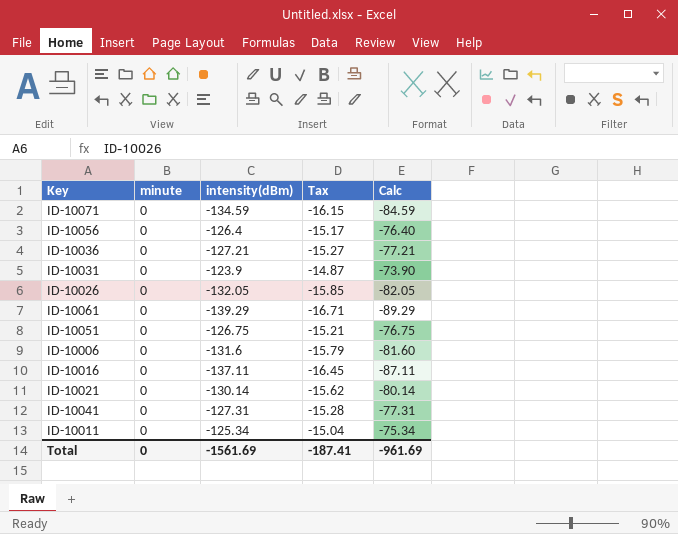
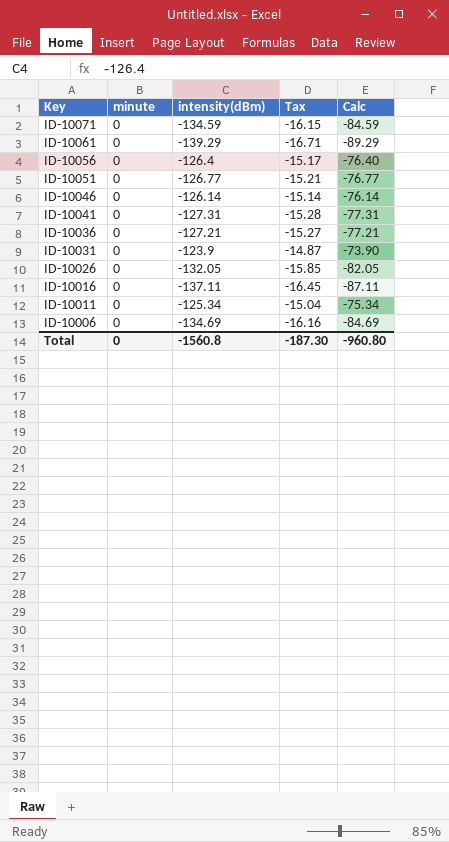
row order: none -> Key descending
row ID-10021: 0 | -130.14 | -15.62 | -80.14 -> none
ID-10051 | intensity(dBm): -126.75 -> -126.77
ID-10051 | Calc: -76.75 -> -76.77
row ID-10046: none -> 0 | -126.14 | -15.14 | -76.14
ID-10006 | intensity(dBm): -131.6 -> -134.69
ID-10006 | Tax: -15.79 -> -16.16
ID-10006 | Calc: -81.60 -> -84.69
Total | intensity(dBm): -1561.69 -> -1560.8
Total | Tax: -187.41 -> -187.30
Total | Calc: -961.69 -> -960.80

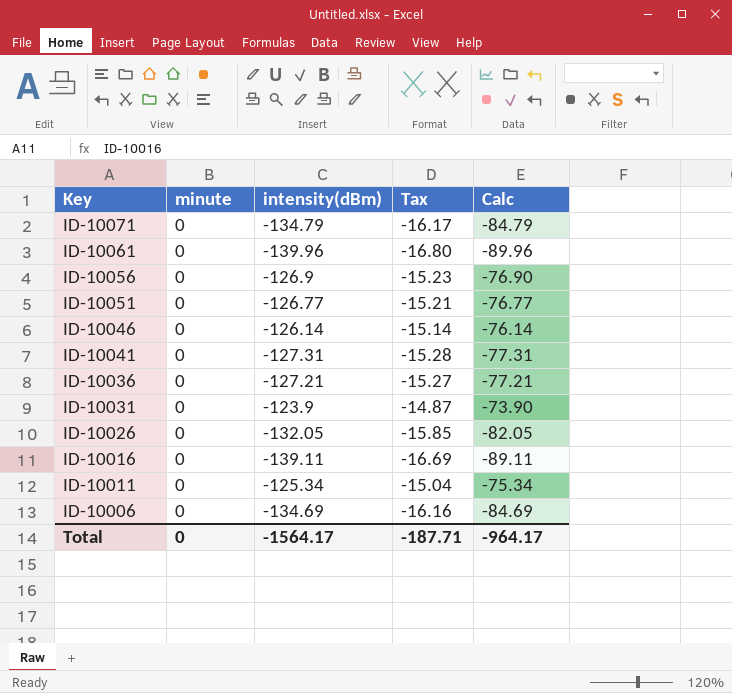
ID-10071 | intensity(dBm): -134.59 -> -134.79
ID-10071 | Tax: -16.15 -> -16.17
ID-10071 | Calc: -84.59 -> -84.79
ID-10061 | intensity(dBm): -139.29 -> -139.96
ID-10061 | Tax: -16.71 -> -16.80
ID-10061 | Calc: -89.29 -> -89.96
ID-10056 | intensity(dBm): -126.4 -> -126.9
ID-10056 | Tax: -15.17 -> -15.23
ID-10056 | Calc: -76.40 -> -76.90
ID-10016 | intensity(dBm): -137.11 -> -139.11
ID-10016 | Tax: -16.45 -> -16.69
ID-10016 | Calc: -87.11 -> -89.11
Total | intensity(dBm): -1560.8 -> -1564.17
Total | Tax: -187.30 -> -187.71
Total | Calc: -960.80 -> -964.17

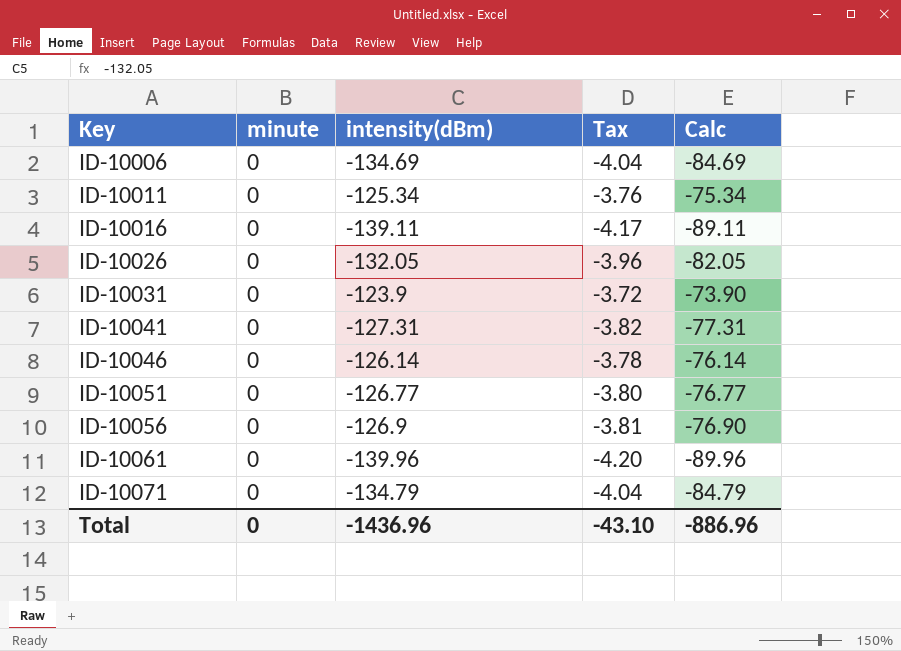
row order: Key descending -> Key ascending
column Tax | formula: [intensity(dBm)] * 0.12 -> [intensity(dBm)] * 0.03
row ID-10036: 0 | -127.21 | -15.27 | -77.21 -> none
Total | intensity(dBm): -1564.17 -> -1436.96
Total | Tax: -187.71 -> -43.10
Total | Calc: -964.17 -> -886.96

